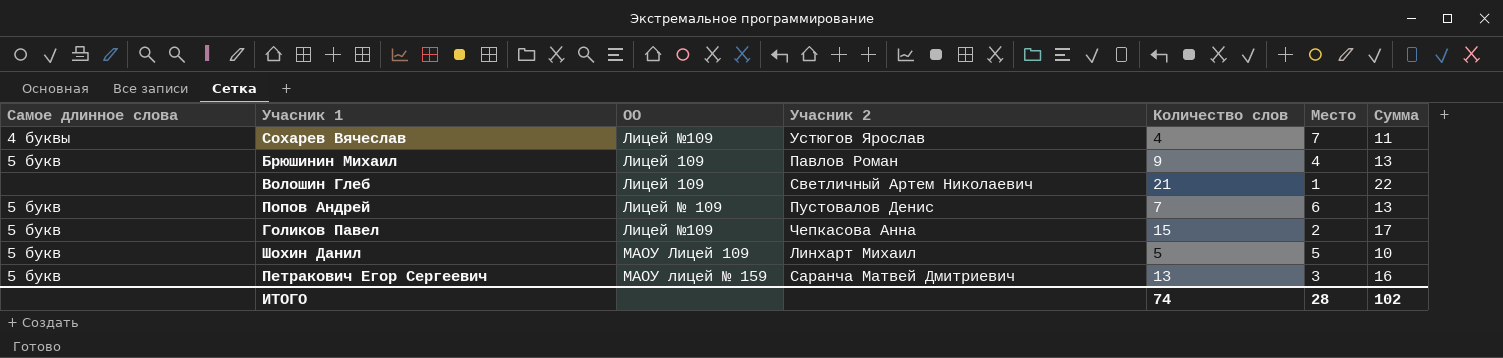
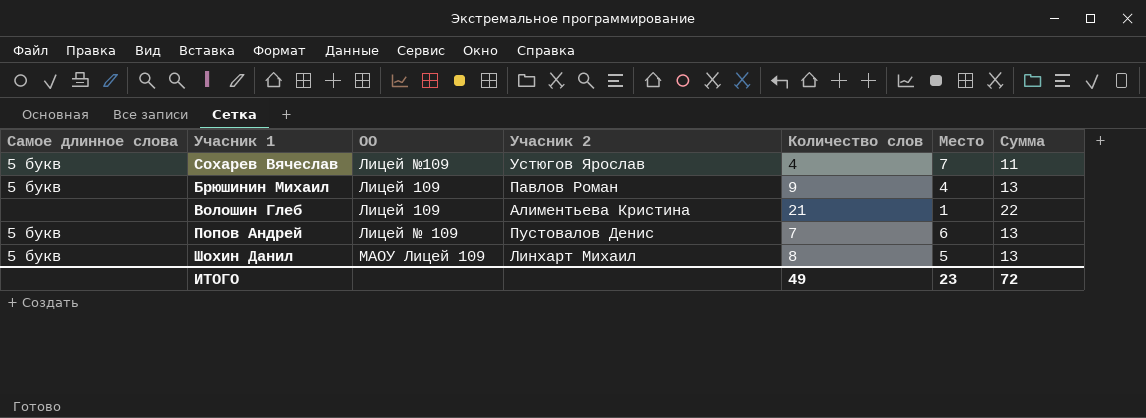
row Голиков Павел: 5 букв | Лицей №109 | Чепкасова Анна | 15 | 2 | 17 -> none
row Петракович Егор Сергеевич: 5 букв | МАОУ лицей № 159 | Саранча Матвей Дмитриевич | 13 | 3 | 16 -> none
Сохарев Вячеслав | Самое длинное слова: 4 буквы -> 5 букв
Волошин Глеб | Учасник 2: Светличный Артем Николаевич -> Алиментьева Кристина
Шохин Данил | Количество слов: 5 -> 8
Шохин Данил | Сумма: 10 -> 13
ИТОГО | Количество слов: 74 -> 49
ИТОГО | Место: 28 -> 23
ИТОГО | Сумма: 102 -> 72

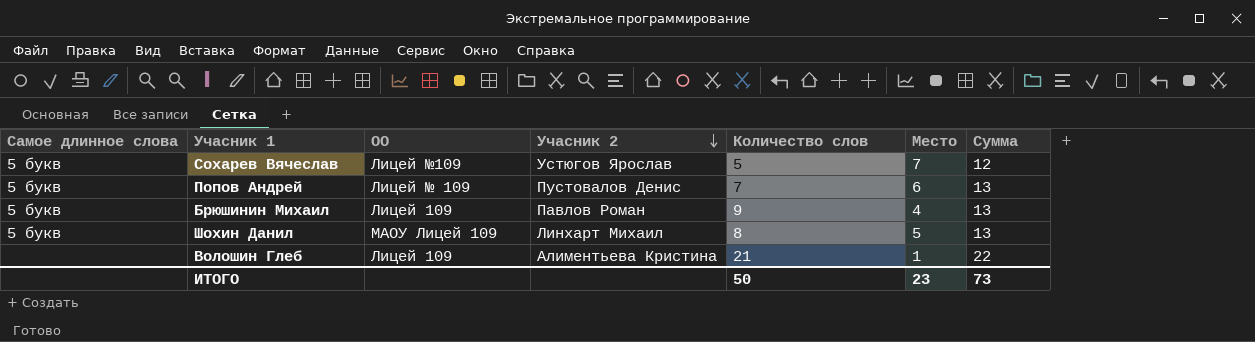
row order: none -> Учасник 2 descending
Сохарев Вячеслав | Количество слов: 4 -> 5
Сохарев Вячеслав | Сумма: 11 -> 12
ИТОГО | Количество слов: 49 -> 50
ИТОГО | Сумма: 72 -> 73

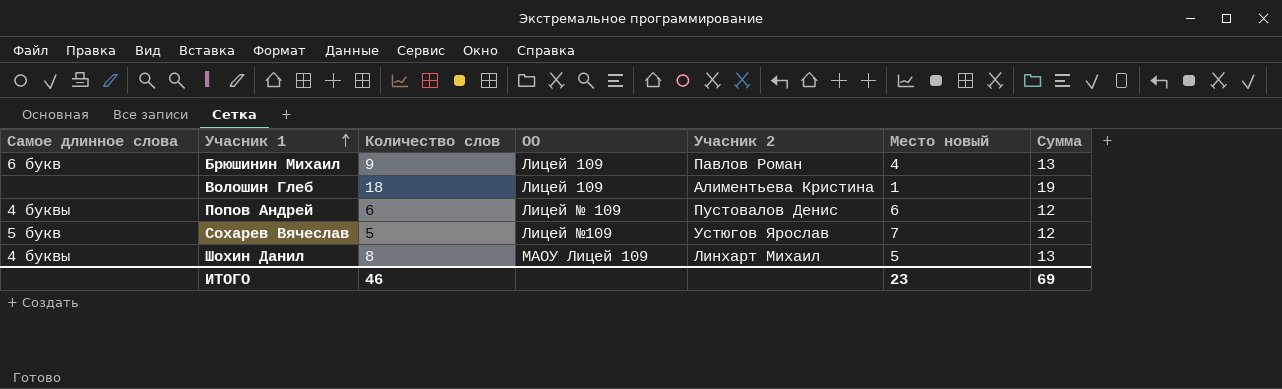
row order: Учасник 2 descending -> Учасник 1 ascending
column Количество слов | position: 5 -> 3
column name: Место -> Место новый
Брюшинин Михаил | Самое длинное слова: 5 букв -> 6 букв
Волошин Глеб | Количество слов: 21 -> 18
Волошин Глеб | Сумма: 22 -> 19
Попов Андрей | Самое длинное слова: 5 букв -> 4 буквы
Попов Андрей | Количество слов: 7 -> 6
Попов Андрей | Сумма: 13 -> 12
Шохин Данил | Самое длинное слова: 5 букв -> 4 буквы
ИТОГО | Количество слов: 50 -> 46
ИТОГО | Сумма: 73 -> 69

